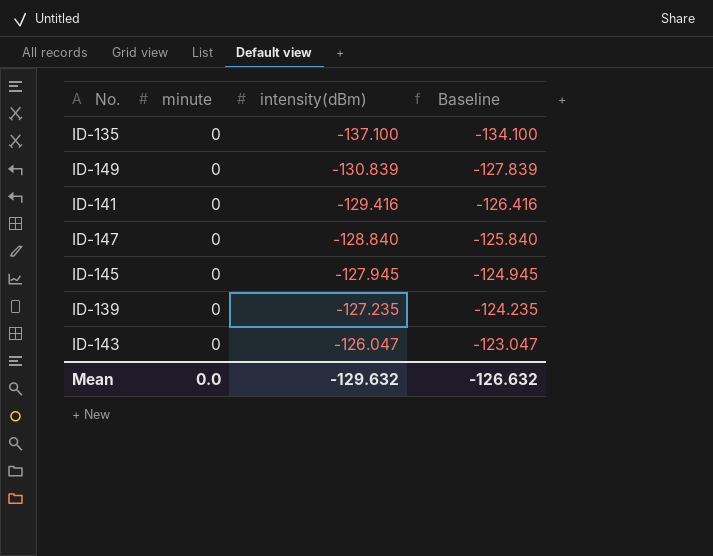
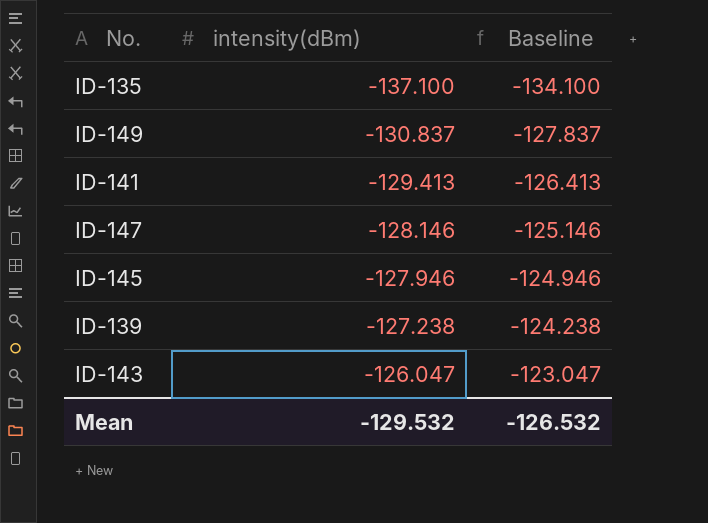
column minute | position: 2 -> none
ID-149 | intensity(dBm): -130.839 -> -130.837
ID-149 | Baseline: -127.839 -> -127.837
ID-141 | intensity(dBm): -129.416 -> -129.413
ID-141 | Baseline: -126.416 -> -126.413
ID-147 | intensity(dBm): -128.840 -> -128.146
ID-147 | Baseline: -125.840 -> -125.146
ID-145 | intensity(dBm): -127.945 -> -127.946
ID-145 | Baseline: -124.945 -> -124.946
ID-139 | intensity(dBm): -127.235 -> -127.238
ID-139 | Baseline: -124.235 -> -124.238
Mean | intensity(dBm): -129.632 -> -129.532
Mean | Baseline: -126.632 -> -126.532

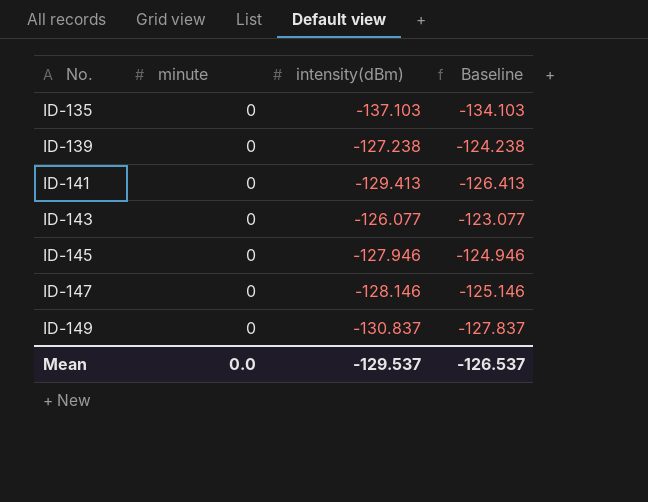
row order: intensity(dBm) ascending -> No. ascending
column minute | position: none -> 2
ID-135 | intensity(dBm): -137.100 -> -137.103
ID-135 | Baseline: -134.100 -> -134.103
ID-143 | intensity(dBm): -126.047 -> -126.077
ID-143 | Baseline: -123.047 -> -123.077
Mean | intensity(dBm): -129.532 -> -129.537
Mean | Baseline: -126.532 -> -126.537

